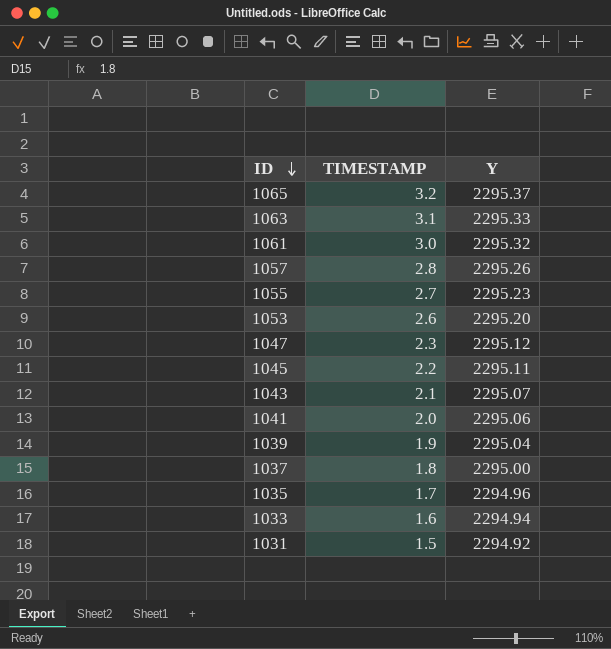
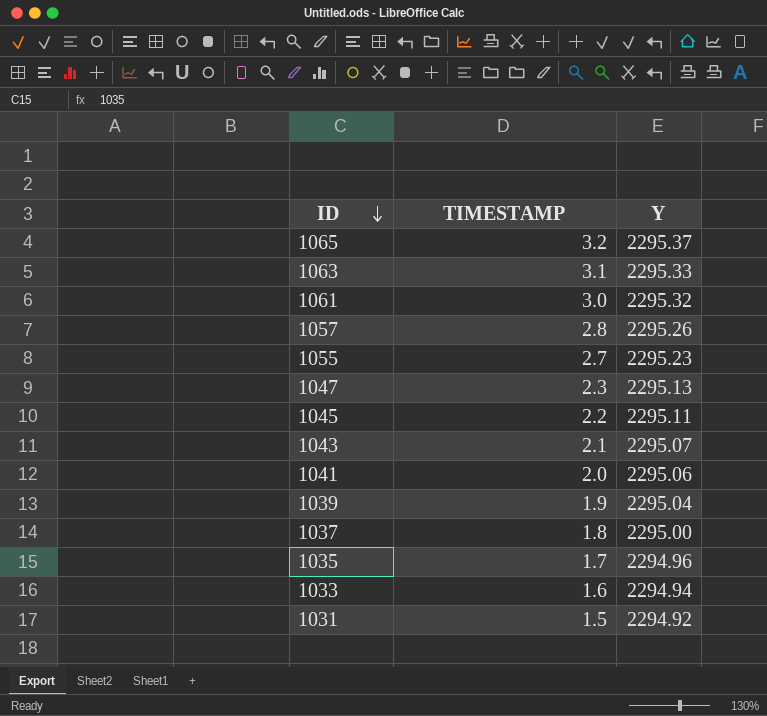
row 1053: 2.6 | 2295.20 -> none
1047 | Y: 2295.12 -> 2295.13

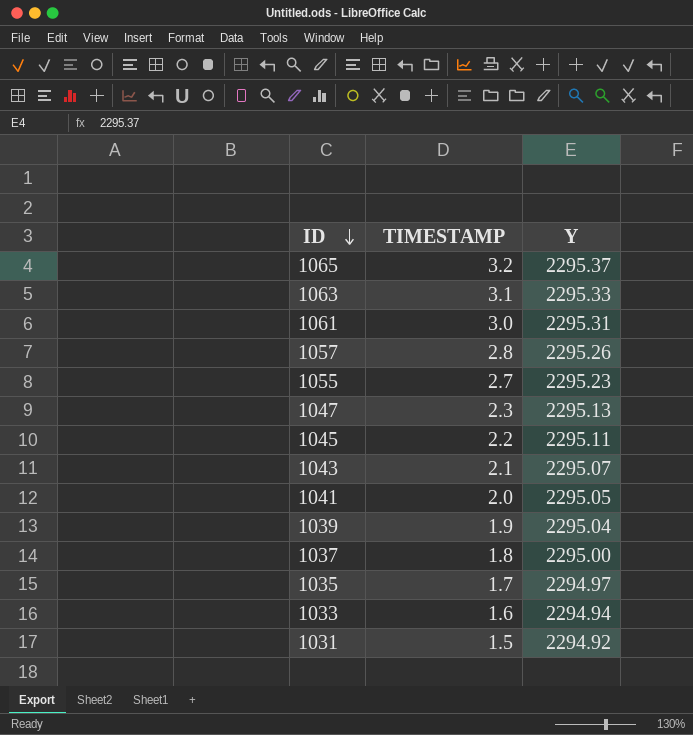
1061 | Y: 2295.32 -> 2295.31
1041 | Y: 2295.06 -> 2295.05
1035 | Y: 2294.96 -> 2294.97

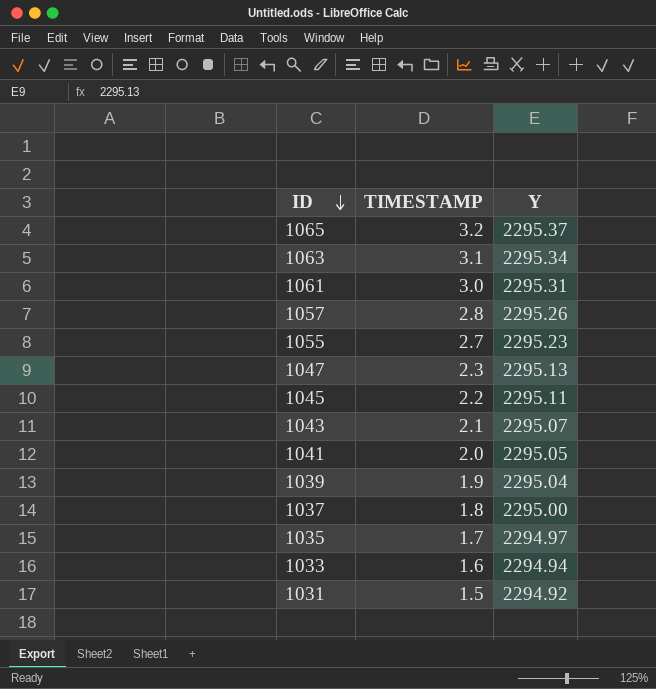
1063 | Y: 2295.33 -> 2295.34

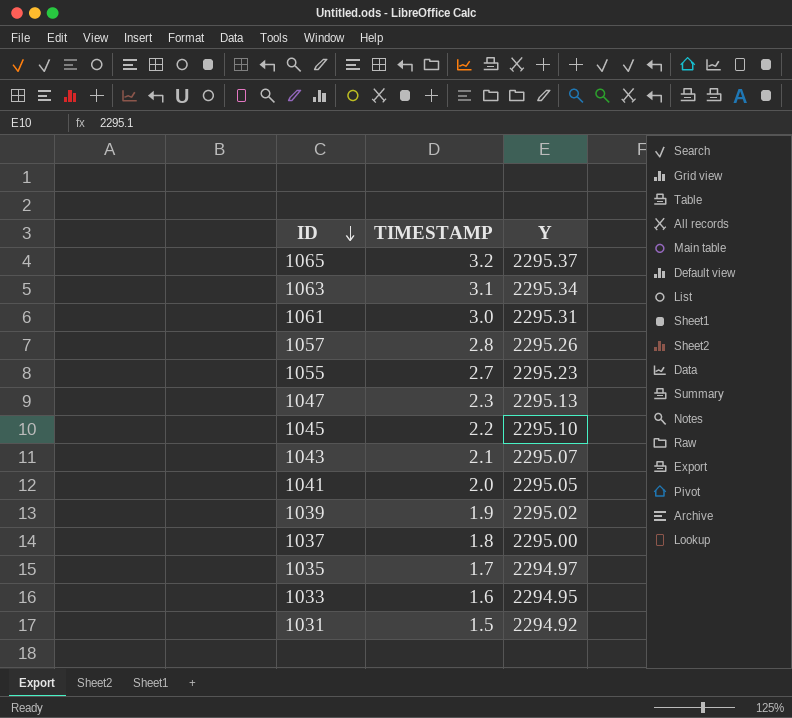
1045 | Y: 2295.11 -> 2295.10
1039 | Y: 2295.04 -> 2295.02
1033 | Y: 2294.94 -> 2294.95

